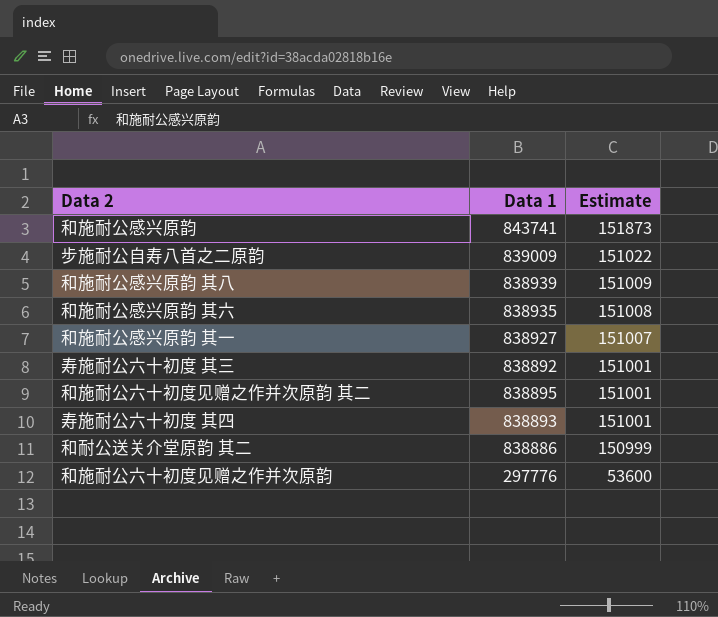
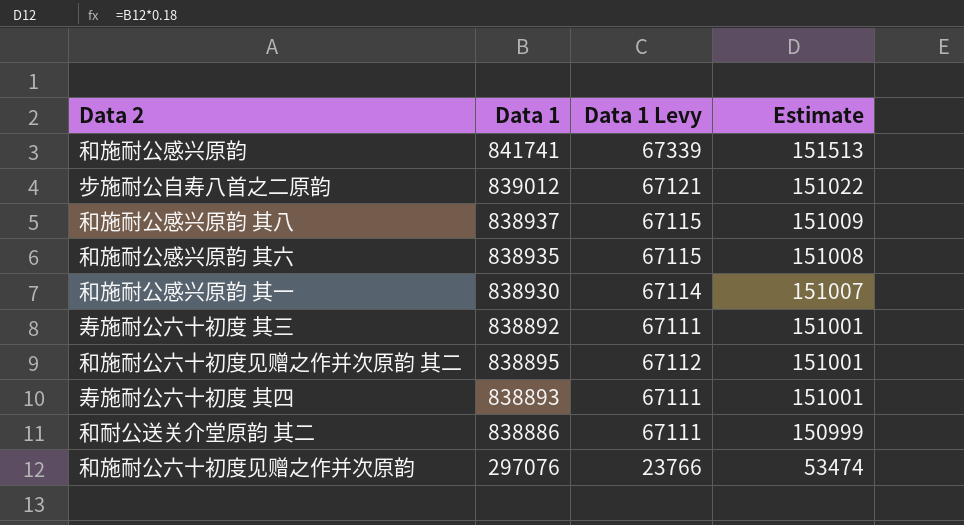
column Data 1 Levy | formula: none -> [Data 1] * 0.08
和施耐公感兴原韵 | Data 1: 843741 -> 841741
和施耐公感兴原韵 | Estimate: 151873 -> 151513
步施耐公自寿八首之二原韵 | Data 1: 839009 -> 839012
和施耐公感兴原韵 其八 | Data 1: 838939 -> 838937
和施耐公感兴原韵 其一 | Data 1: 838927 -> 838930
和施耐公六十初度见赠之作并次原韵 | Data 1: 297776 -> 297076
和施耐公六十初度见赠之作并次原韵 | Estimate: 53600 -> 53474

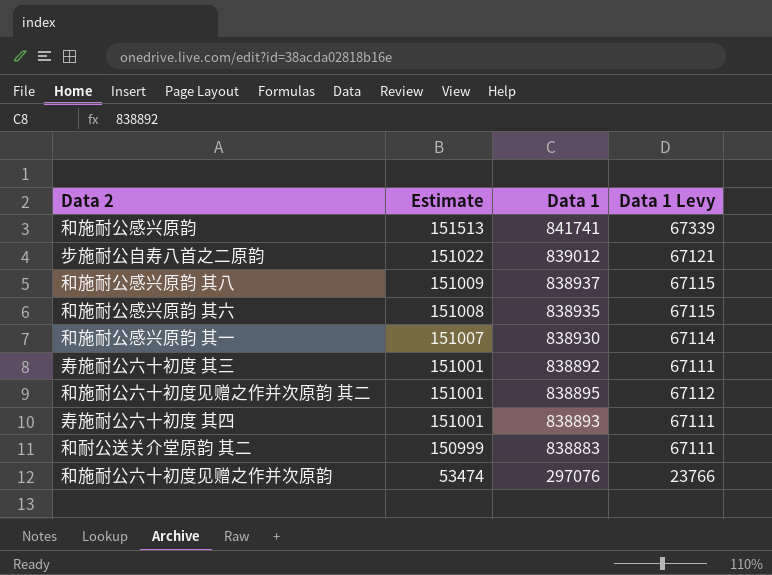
column Estimate | position: 4 -> 2
和耐公送关介堂原韵 其二 | Data 1: 838886 -> 838883

